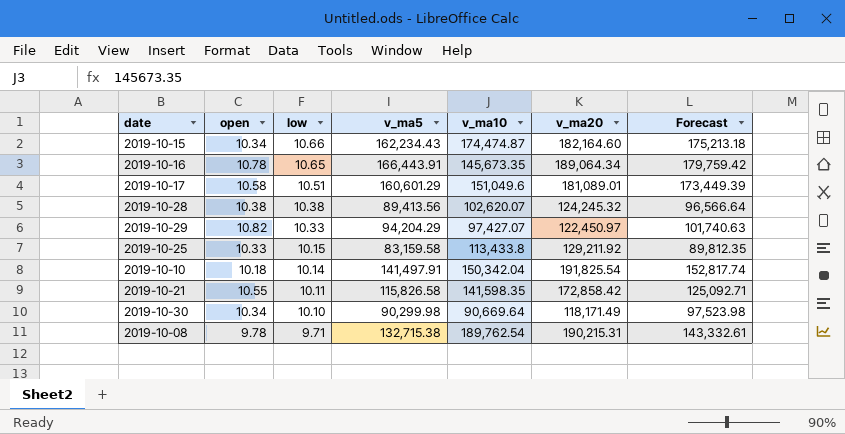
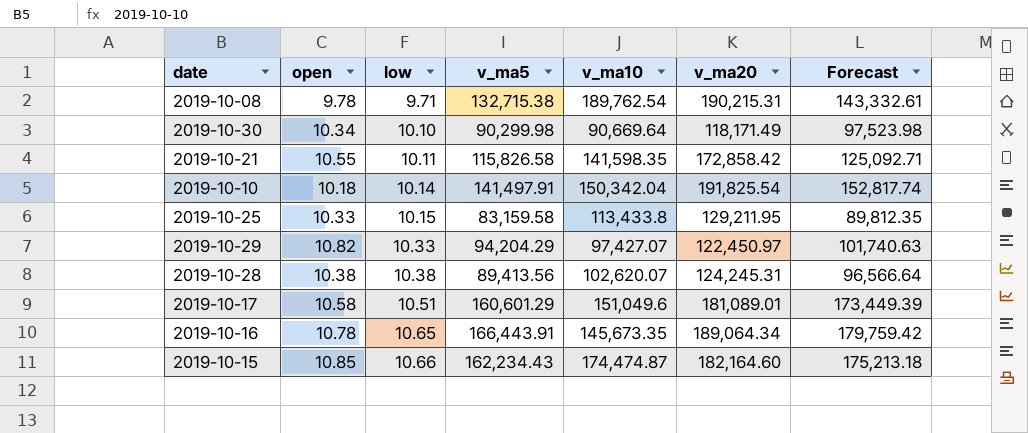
row order: low descending -> low ascending
2019-10-25 | v_ma20: 129,211.92 -> 129,211.95
2019-10-28 | v_ma20: 124,245.32 -> 124,245.31
2019-10-15 | open: 10.34 -> 10.85

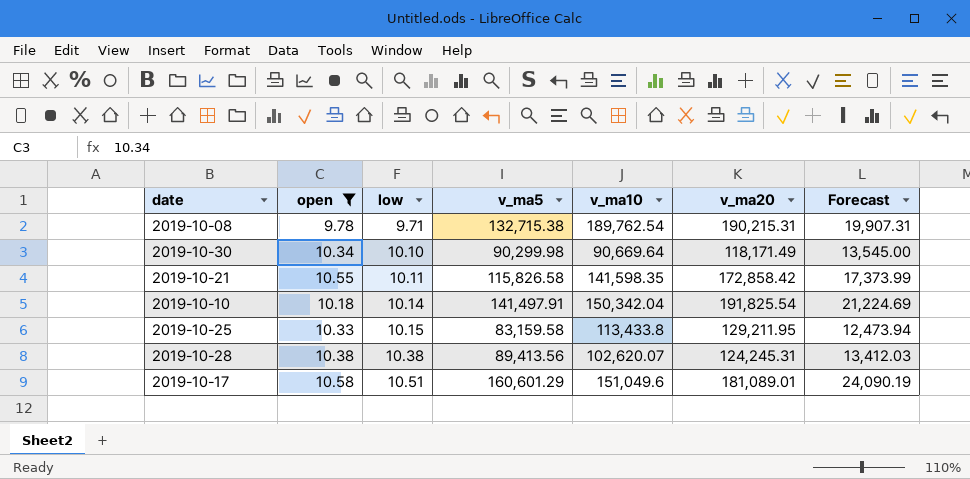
filter: none -> open <= 10.58
column Forecast | formula: [v_ma5] * 1.08 -> [v_ma5] * 0.15

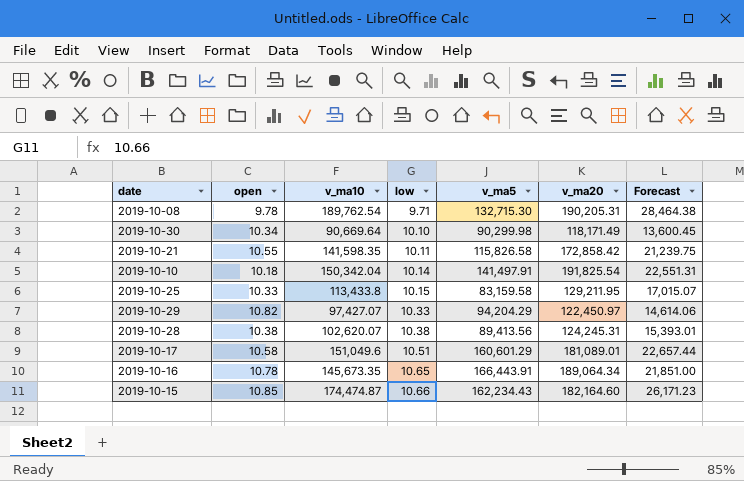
filter: open <= 10.58 -> none
column v_ma10 | position: 5 -> 3
column Forecast | formula: [v_ma5] * 0.15 -> [v_ma10] * 0.15
2019-10-08 | v_ma5: 132,715.38 -> 132,715.30
2019-10-08 | v_ma20: 190,215.31 -> 190,205.31

